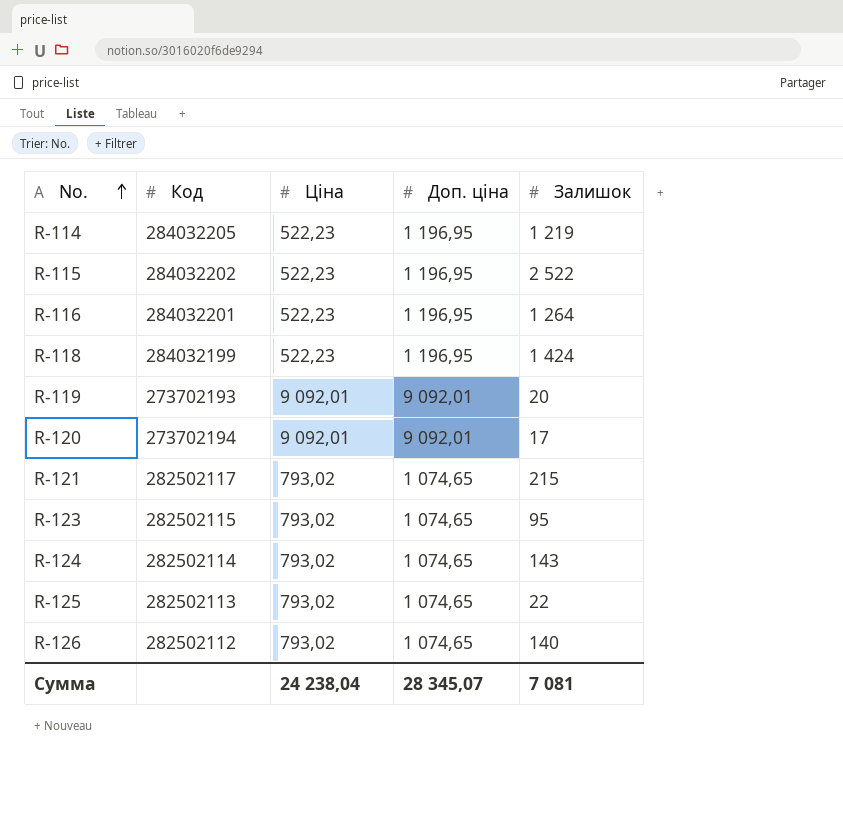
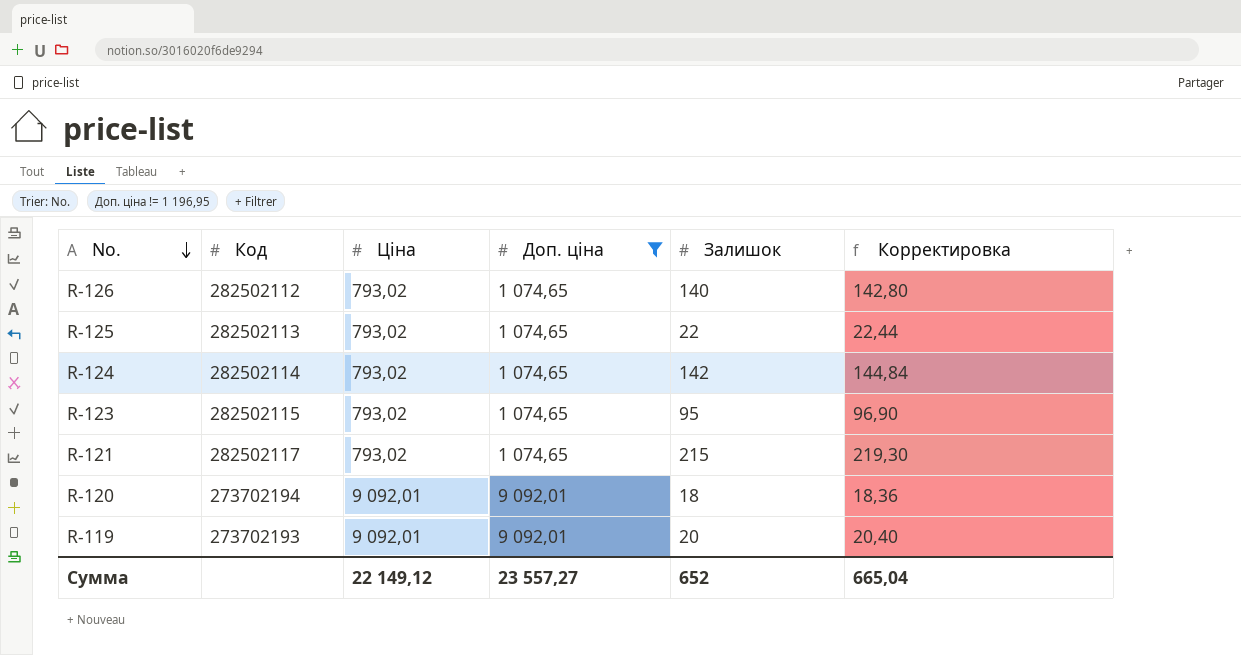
filter: none -> Доп. ціна != 1 196,95
row order: No. ascending -> No. descending
column Корректировка | formula: none -> [Залишок] * 1,02
R-124 | Залишок: 143 -> 142
R-120 | Залишок: 17 -> 18
Сумма | Ціна: 24 238,04 -> 22 149,12
Сумма | Доп. ціна: 28 345,07 -> 23 557,27
Сумма | Залишок: 7 081 -> 652

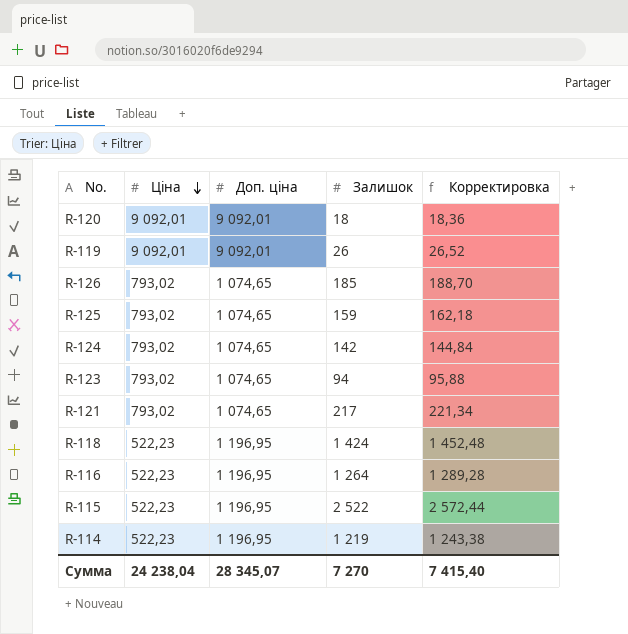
filter: Доп. ціна != 1 196,95 -> none
row order: No. descending -> Ціна descending
column Код | position: 2 -> none
R-119 | Залишок: 20 -> 26
R-119 | Корректировка: 20,40 -> 26,52
R-126 | Залишок: 140 -> 185
R-126 | Корректировка: 142,80 -> 188,70
R-125 | Залишок: 22 -> 159
R-125 | Корректировка: 22,44 -> 162,18
R-123 | Залишок: 95 -> 94
R-123 | Корректировка: 96,90 -> 95,88
R-121 | Залишок: 215 -> 217
R-121 | Корректировка: 219,30 -> 221,34
Сумма | Ціна: 22 149,12 -> 24 238,04
Сумма | Доп. ціна: 23 557,27 -> 28 345,07
Сумма | Залишок: 652 -> 7 270
Сумма | Корректировка: 665,04 -> 7 415,40

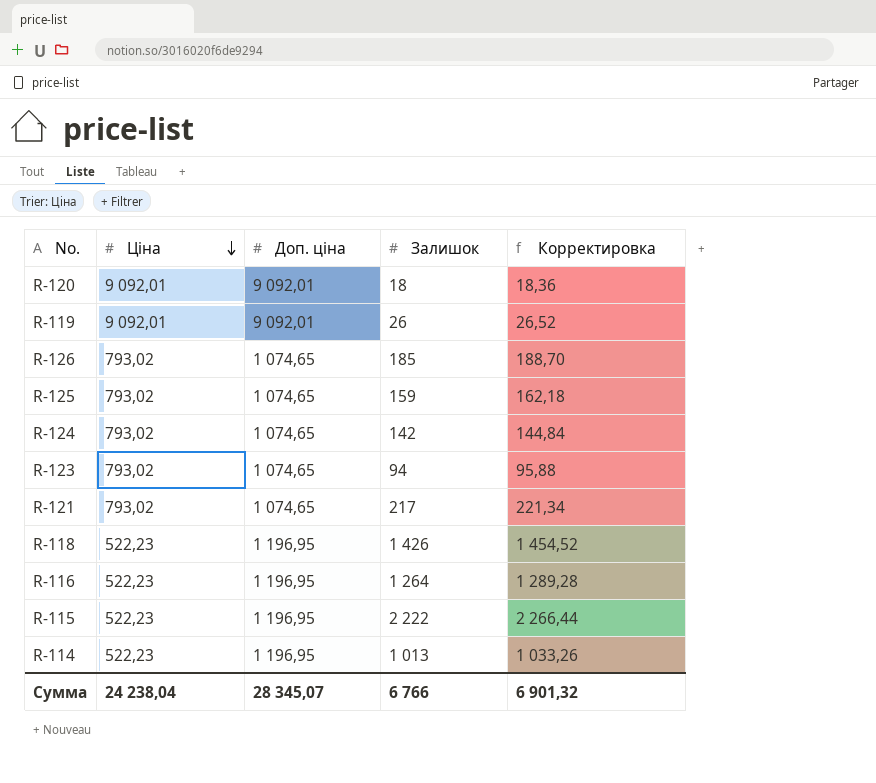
R-118 | Залишок: 1 424 -> 1 426
R-118 | Корректировка: 1 452,48 -> 1 454,52
R-115 | Залишок: 2 522 -> 2 222
R-115 | Корректировка: 2 572,44 -> 2 266,44
R-114 | Залишок: 1 219 -> 1 013
R-114 | Корректировка: 1 243,38 -> 1 033,26
Сумма | Залишок: 7 270 -> 6 766
Сумма | Корректировка: 7 415,40 -> 6 901,32

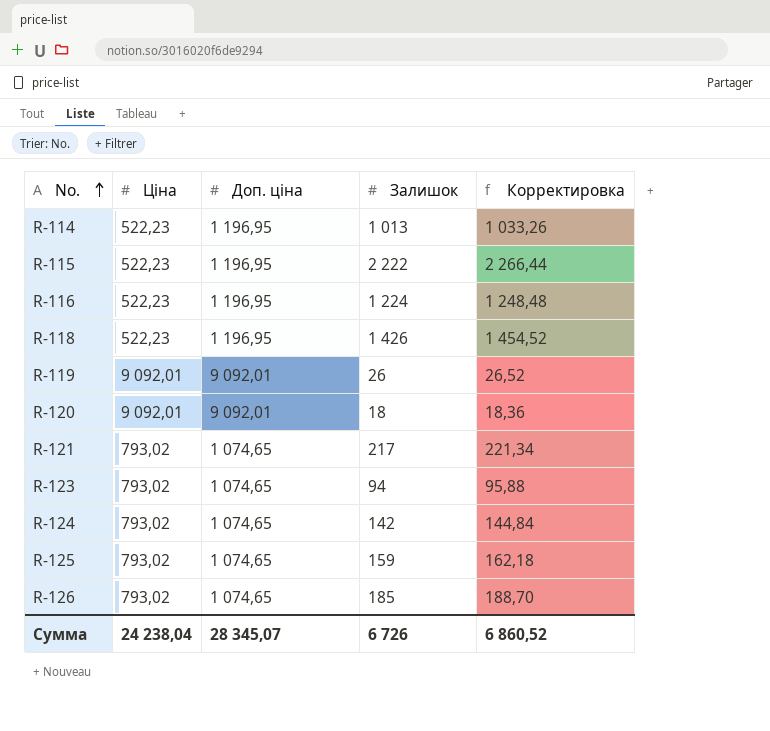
row order: Ціна descending -> No. ascending
R-116 | Залишок: 1 264 -> 1 224
R-116 | Корректировка: 1 289,28 -> 1 248,48
Сумма | Залишок: 6 766 -> 6 726
Сумма | Корректировка: 6 901,32 -> 6 860,52

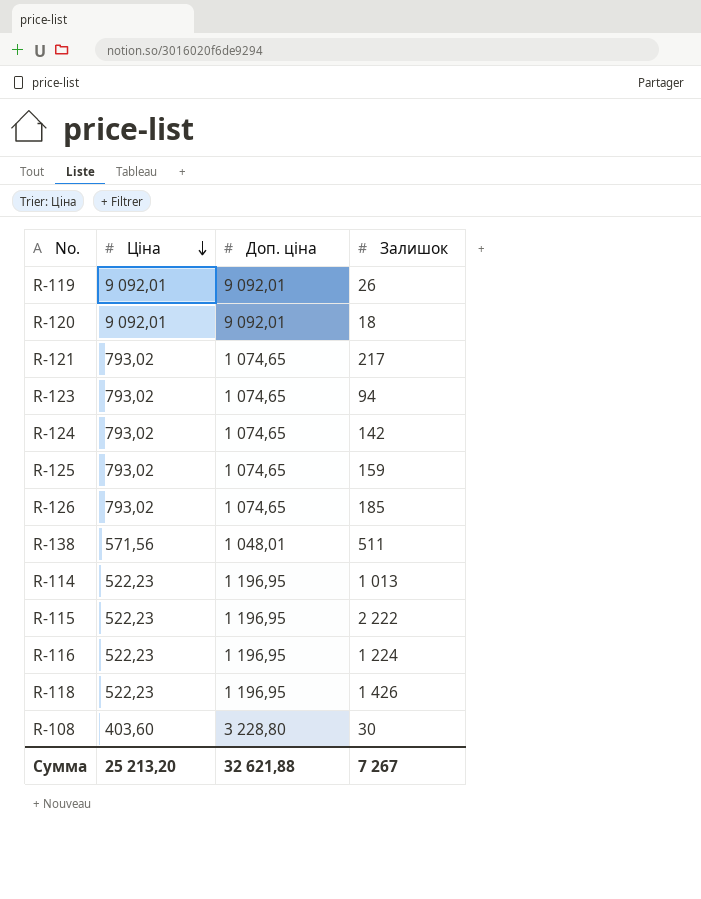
row order: No. ascending -> Ціна descending
column Корректировка | formula: [Залишок] * 1,02 -> none
row R-138: none -> 571,56 | 1 048,01 | 511
row R-108: none -> 403,60 | 3 228,80 | 30
Сумма | Ціна: 24 238,04 -> 25 213,20
Сумма | Доп. ціна: 28 345,07 -> 32 621,88
Сумма | Залишок: 6 726 -> 7 267

